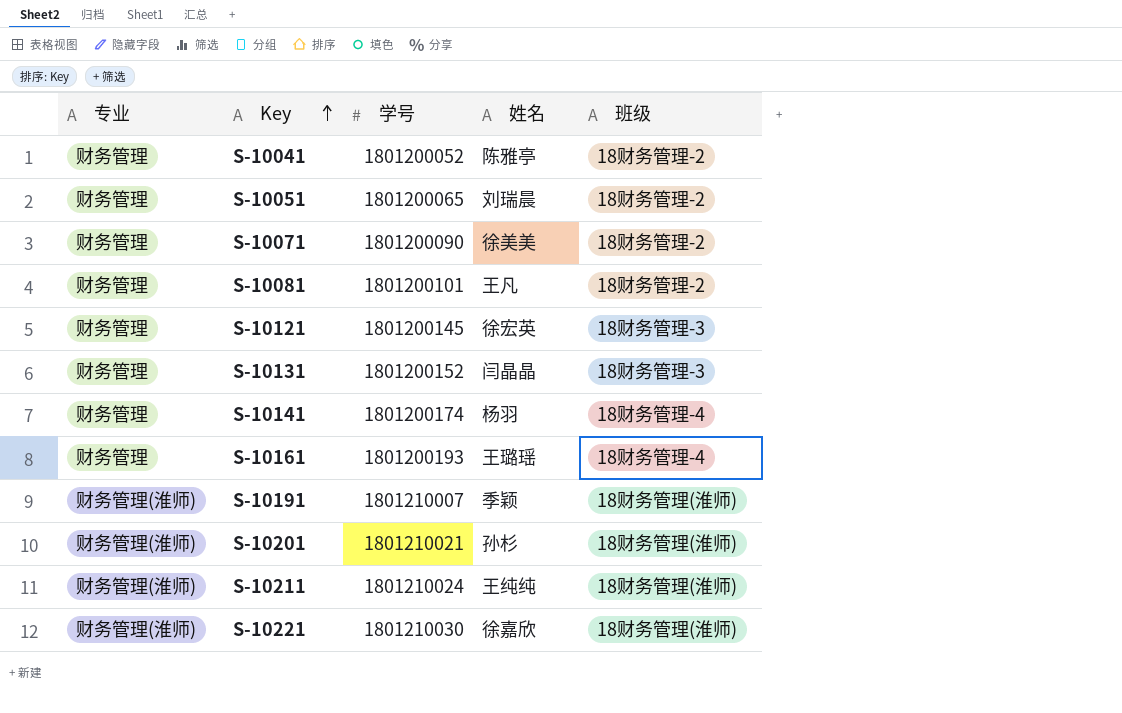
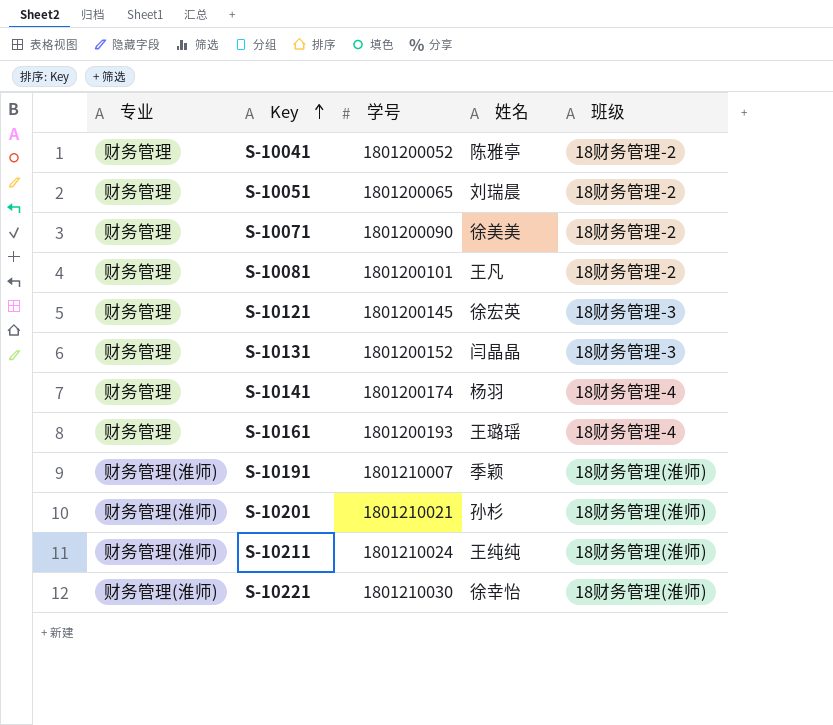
S-10221 | 姓名: 徐嘉欣 -> 徐幸怡

